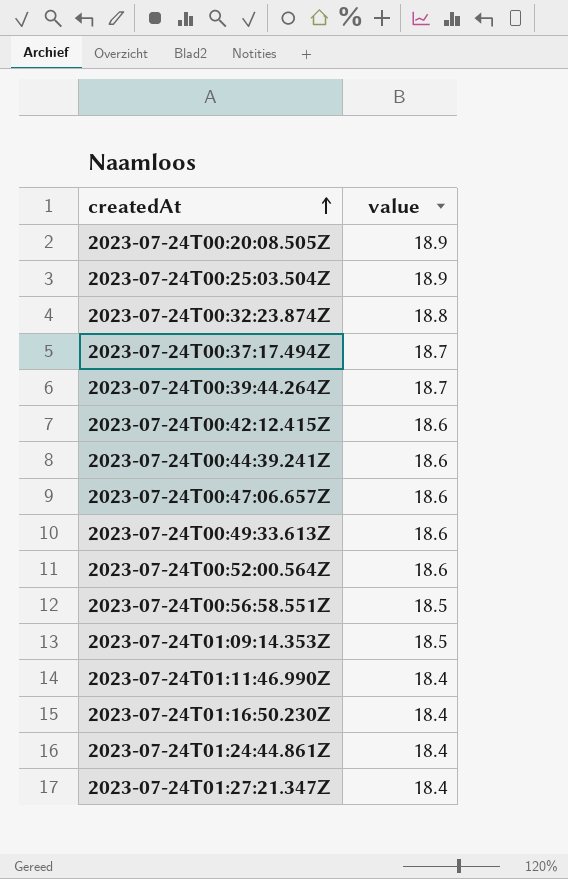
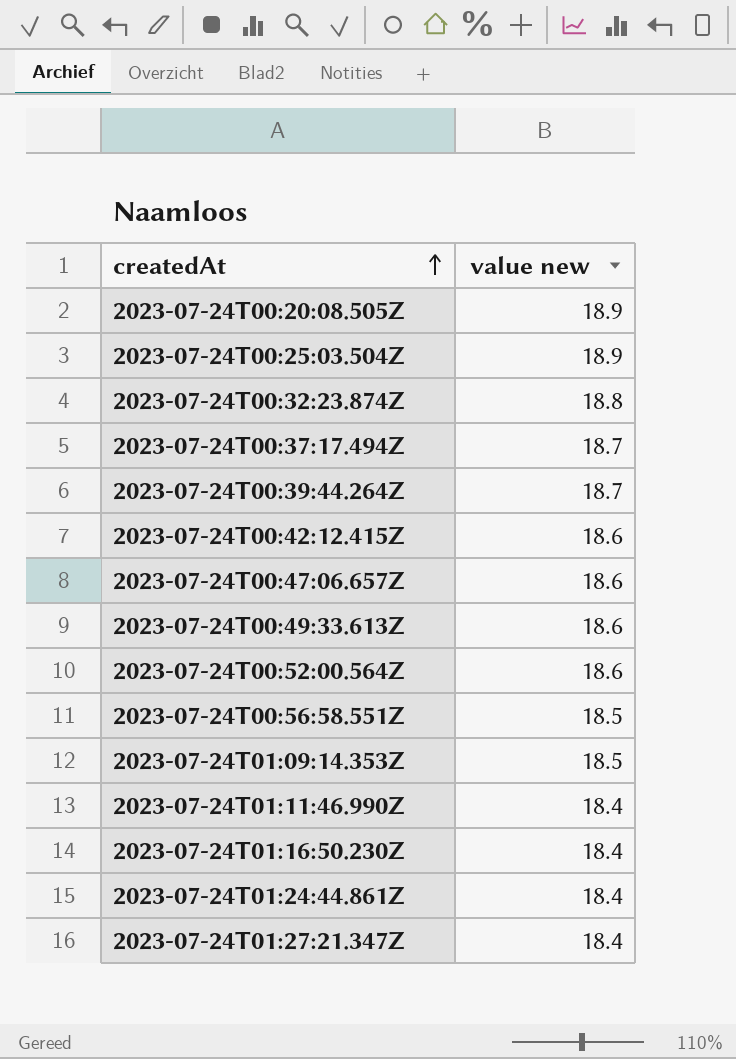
column name: value -> value new
row 2023-07-24T00:44:39.241Z: 18.6 -> none

